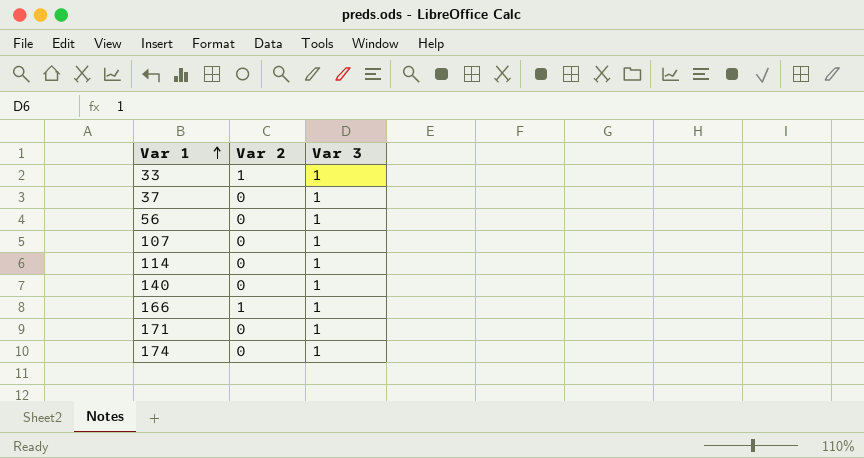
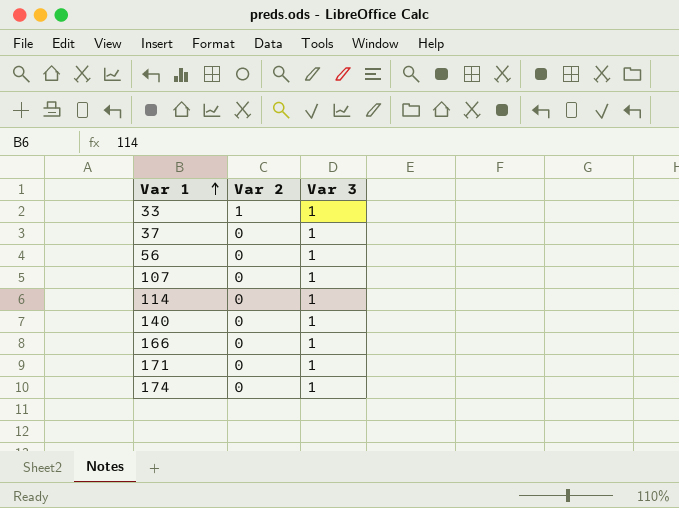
166 | Var 2: 1 -> 0

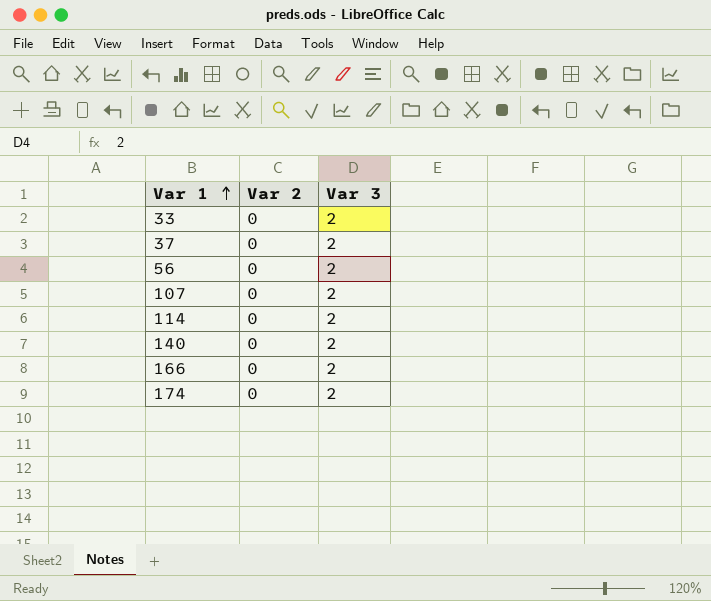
row 171: 0 | 1 -> none
33 | Var 2: 1 -> 0
33 | Var 3: 1 -> 2
37 | Var 3: 1 -> 2
56 | Var 3: 1 -> 2
107 | Var 3: 1 -> 2
114 | Var 3: 1 -> 2
140 | Var 3: 1 -> 2
166 | Var 3: 1 -> 2
174 | Var 3: 1 -> 2

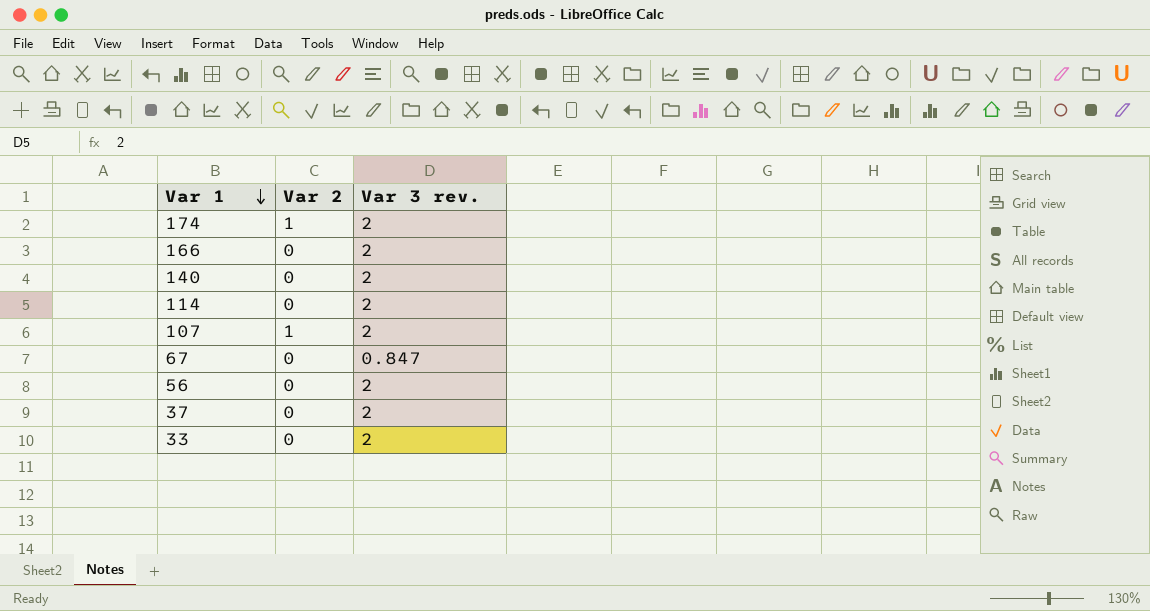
row order: Var 1 ascending -> Var 1 descending
column name: Var 3 -> Var 3 rev.
174 | Var 2: 0 -> 1
107 | Var 2: 0 -> 1
row 67: none -> 0 | 0.847

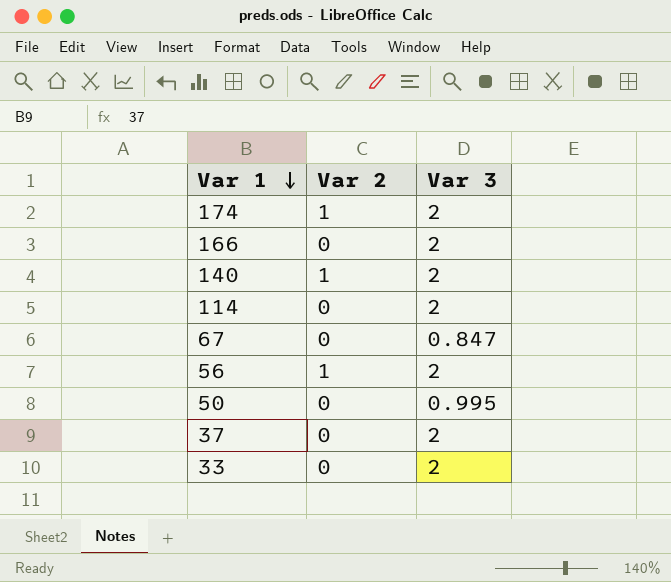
column name: Var 3 rev. -> Var 3
row 107: 1 | 2 -> none
140 | Var 2: 0 -> 1
56 | Var 2: 0 -> 1
row 50: none -> 0 | 0.995

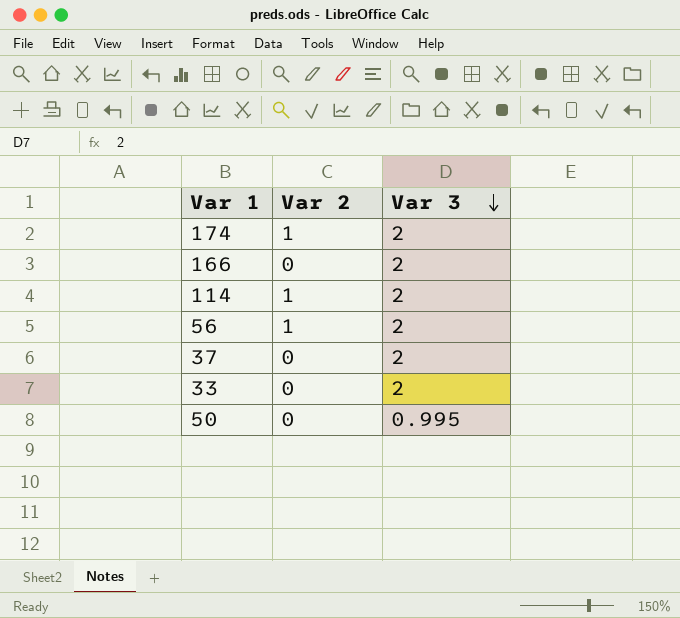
row order: Var 1 descending -> Var 3 descending
row 140: 1 | 2 -> none
row 67: 0 | 0.847 -> none
114 | Var 2: 0 -> 1

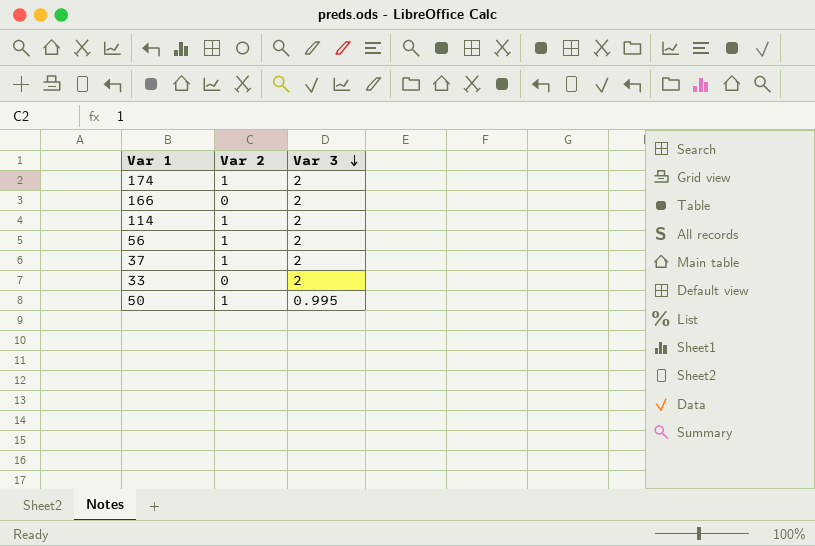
37 | Var 2: 0 -> 1
50 | Var 2: 0 -> 1

